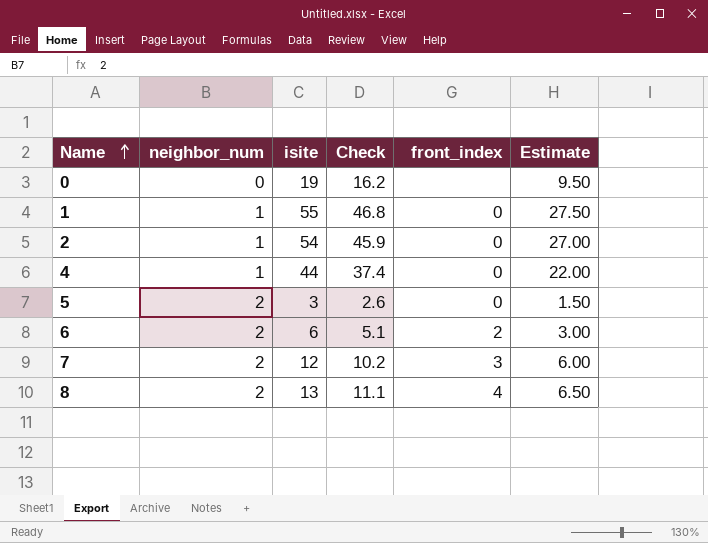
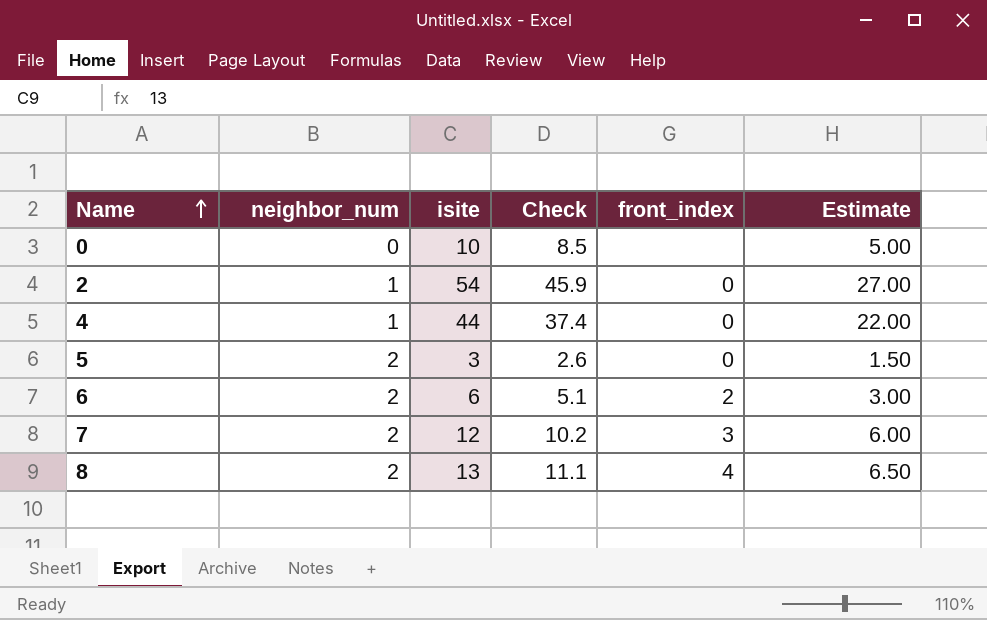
row 1: 1 | 55 | 46.8 | 0 | 27.50 -> none
0 | isite: 19 -> 10
0 | Check: 16.2 -> 8.5
0 | Estimate: 9.50 -> 5.00

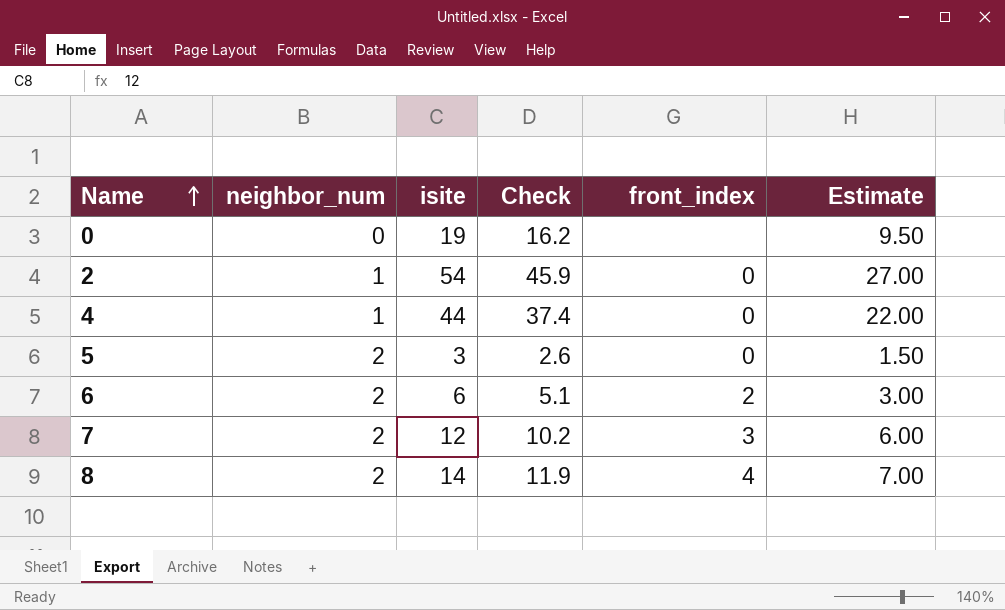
0 | isite: 10 -> 19
0 | Check: 8.5 -> 16.2
0 | Estimate: 5.00 -> 9.50
8 | isite: 13 -> 14
8 | Check: 11.1 -> 11.9
8 | Estimate: 6.50 -> 7.00

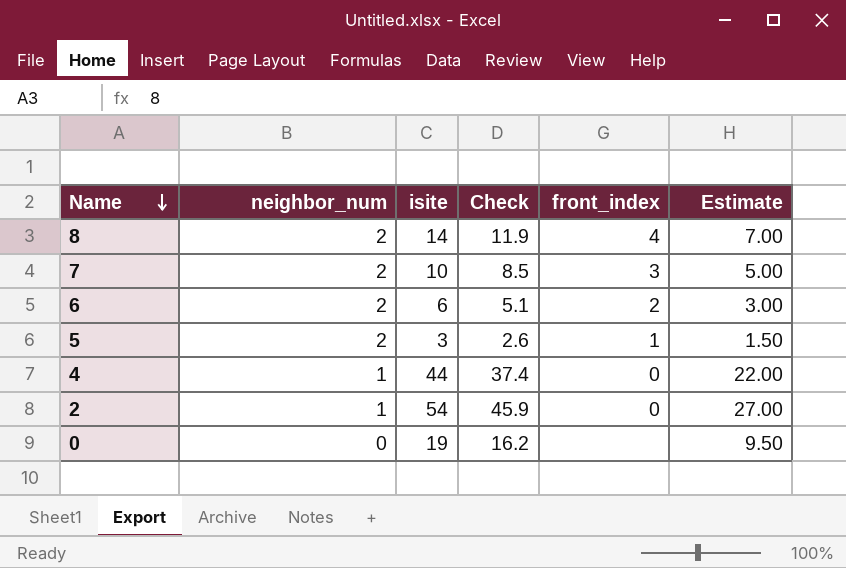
row order: Name ascending -> Name descending
7 | isite: 12 -> 10
7 | Check: 10.2 -> 8.5
7 | Estimate: 6.00 -> 5.00
5 | front_index: 0 -> 1

